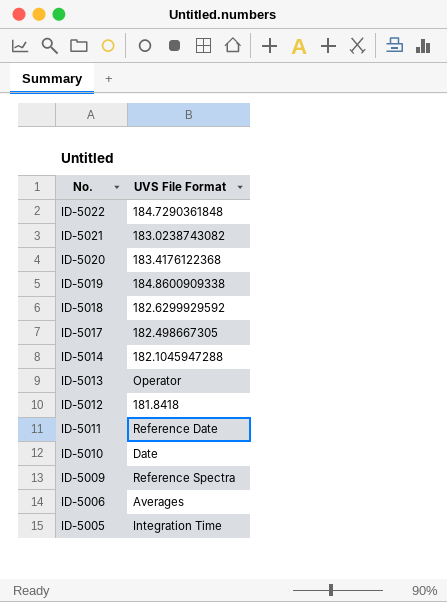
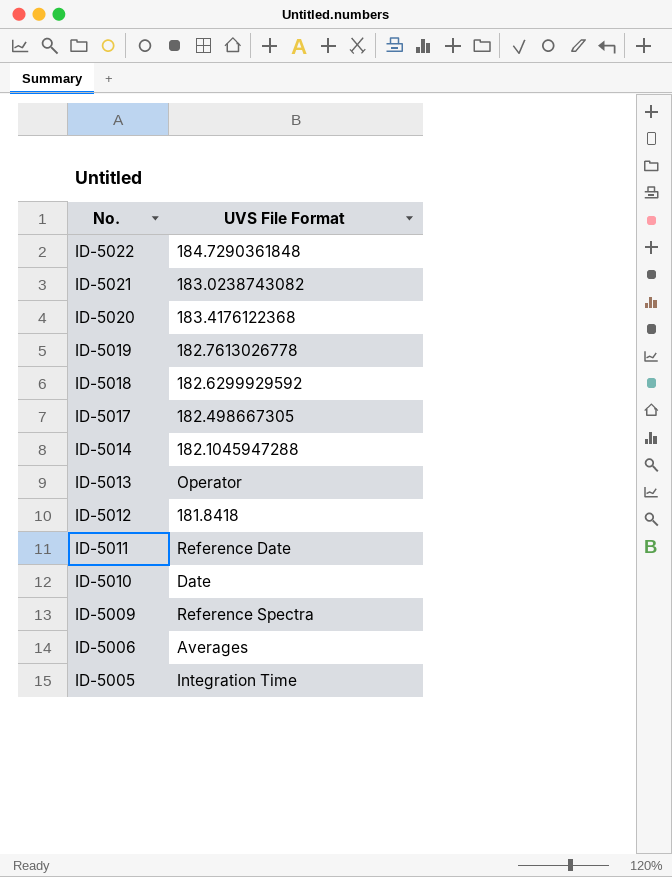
ID-5019 | UVS File Format: 184.8600909338 -> 182.7613026778

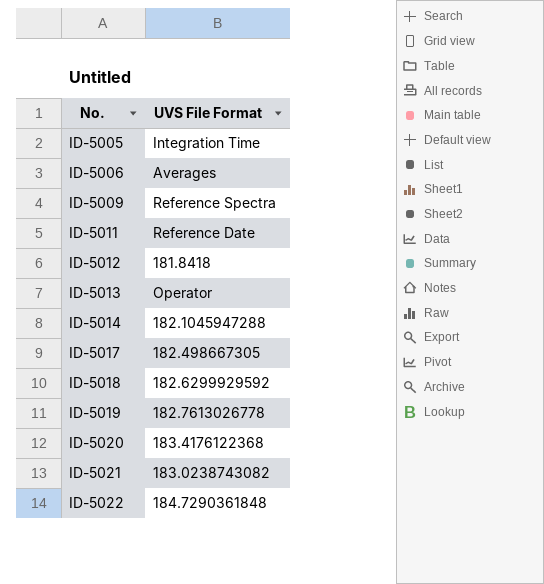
row order: No. descending -> No. ascending
row ID-5010: Date -> none

